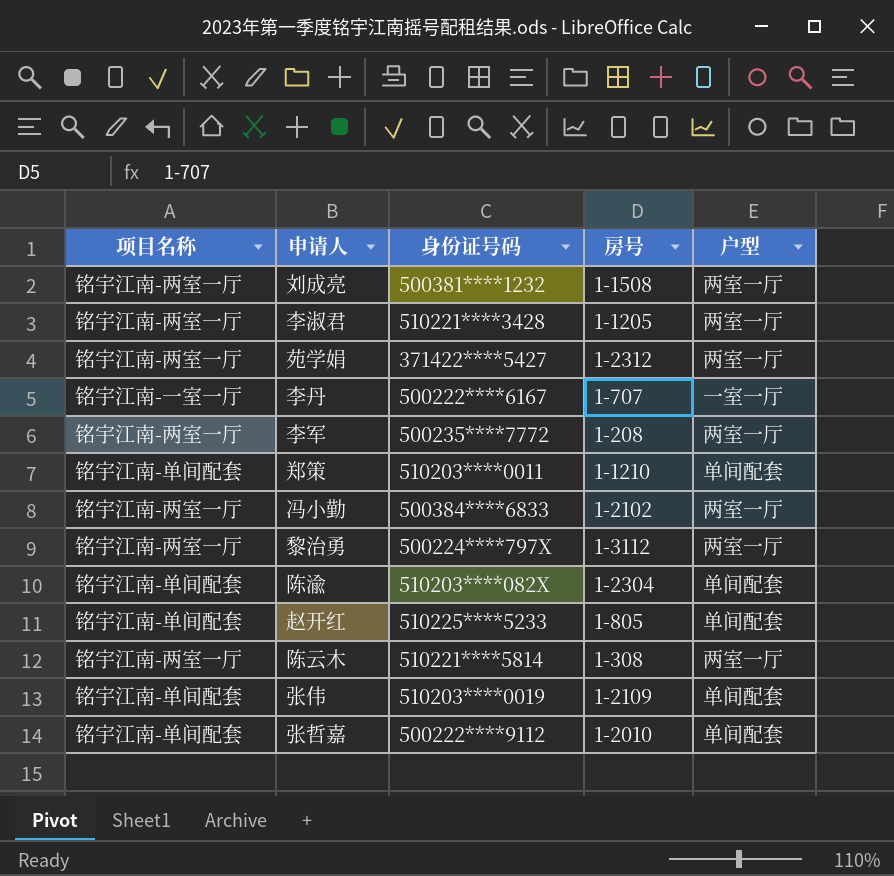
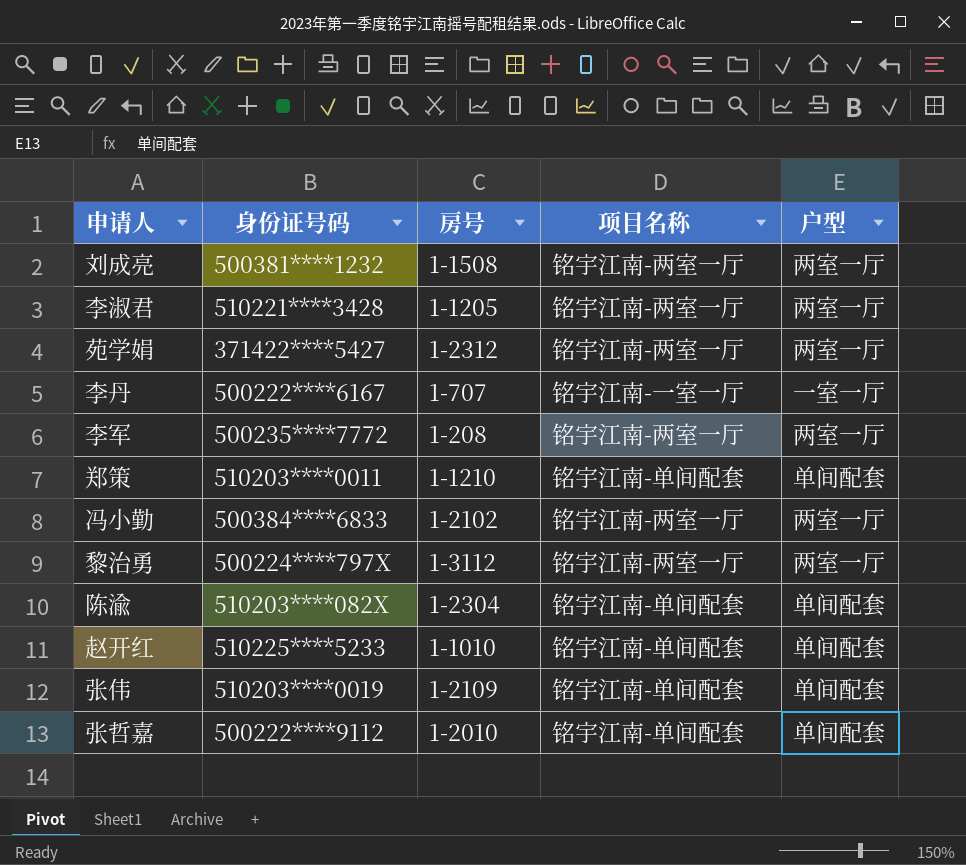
column 项目名称 | position: 1 -> 4
row 陈云木: 铭宇江南-两室一厅 | 510221****5814 | 1-308 | 两室一厅 -> none
赵开红 | 房号: 1-805 -> 1-1010

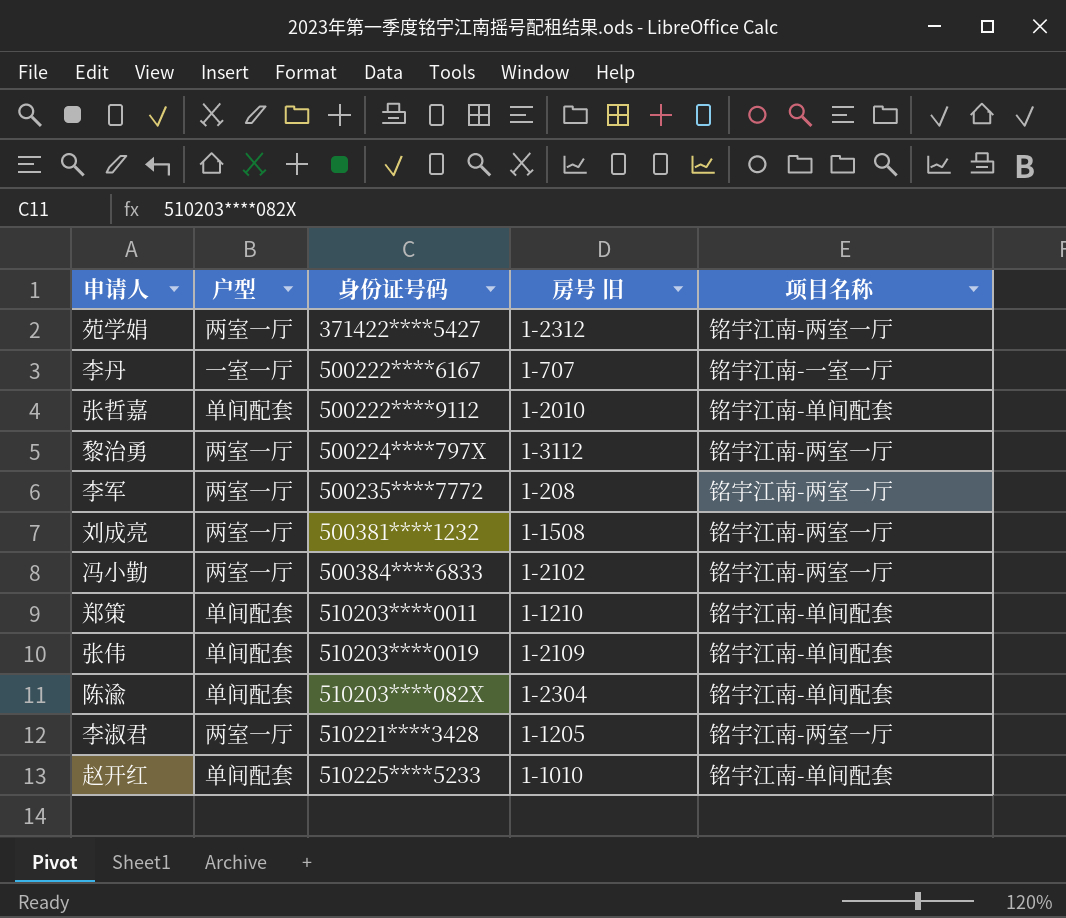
row order: none -> 身份证号码 ascending
column 户型 | position: 5 -> 2
column name: 房号 -> 房号 旧

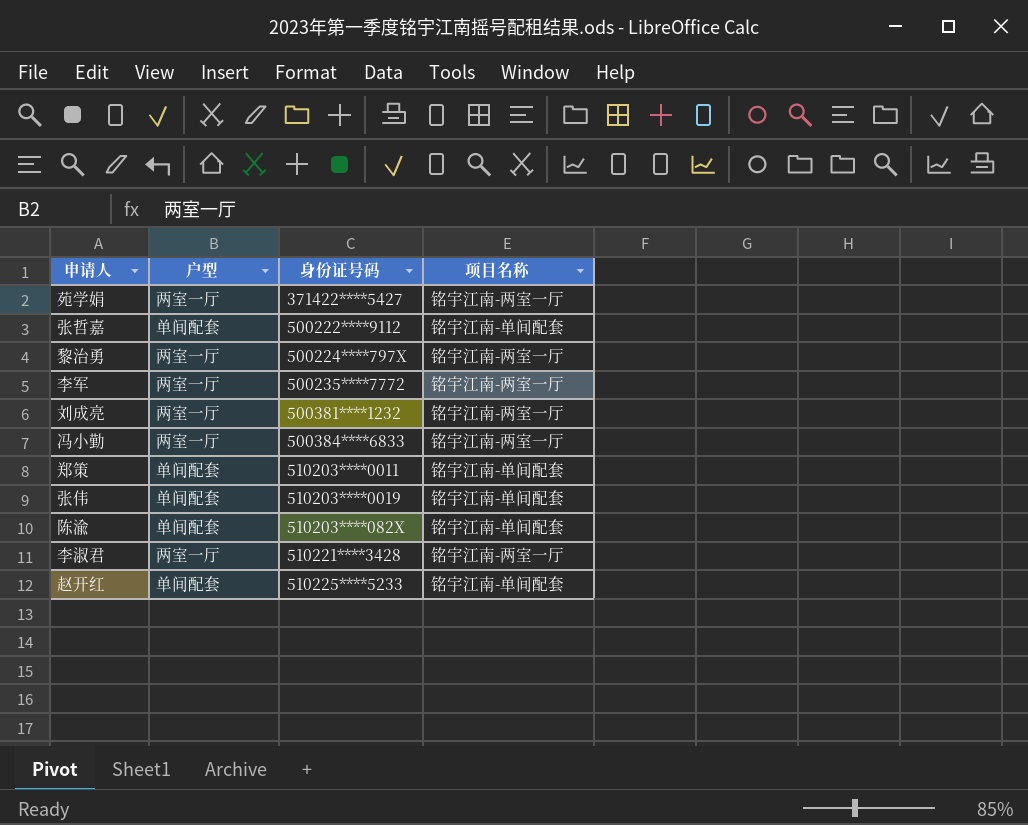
column 房号 旧 | position: 4 -> none
row 李丹: 一室一厅 | 500222****6167 | 1-707 | 铭宇江南-一室一厅 -> none

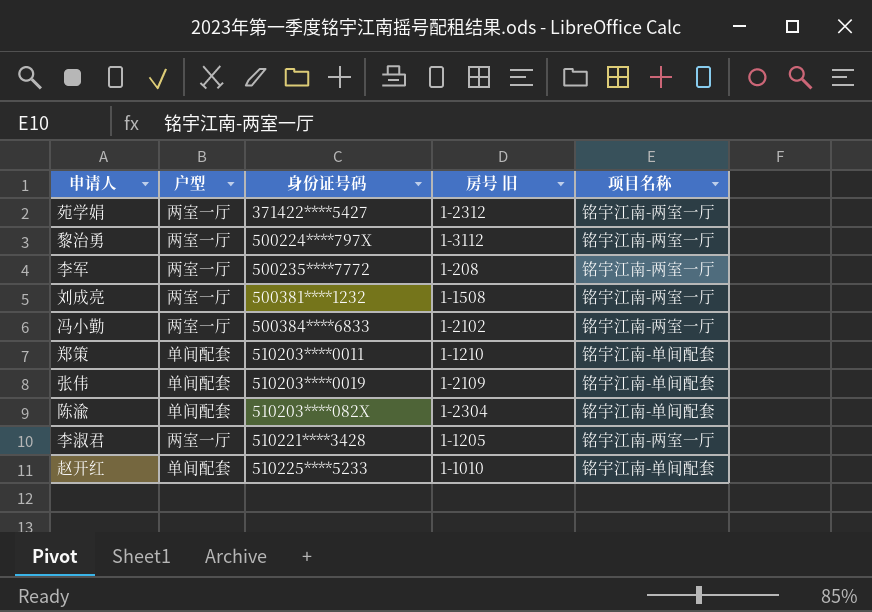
column 房号 旧 | position: none -> 4
row 张哲嘉: 单间配套 | 500222****9112 | 铭宇江南-单间配套 -> none

